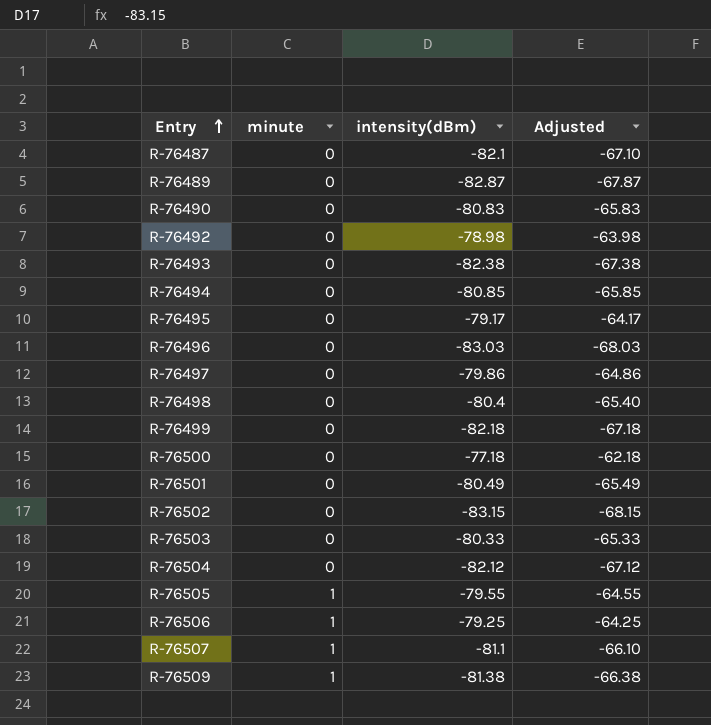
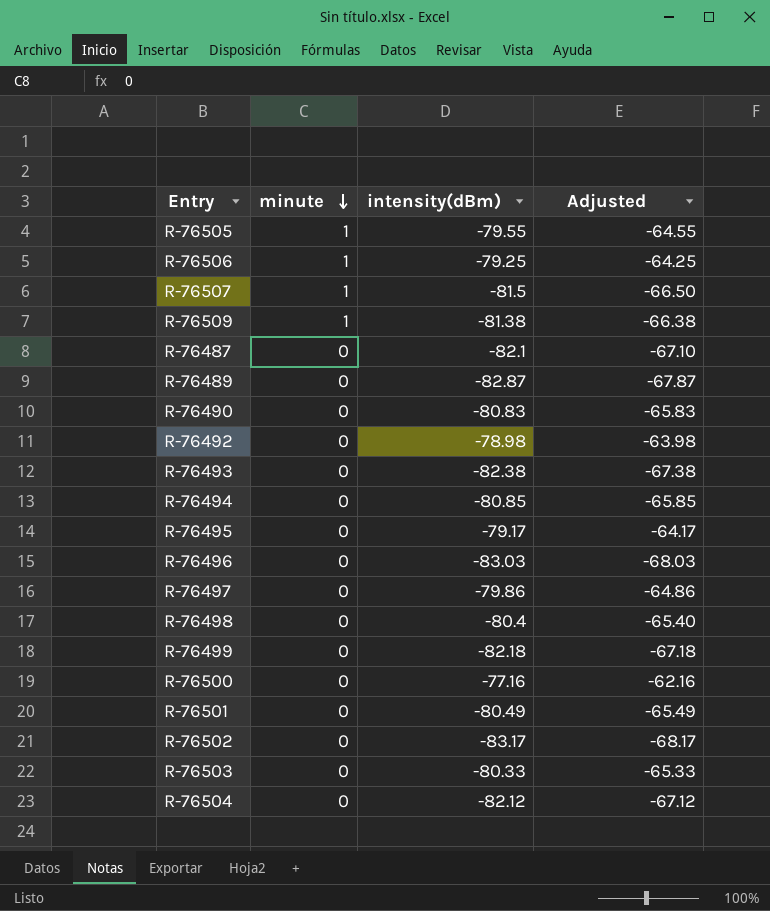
row order: Entry ascending -> minute descending
R-76507 | intensity(dBm): -81.1 -> -81.5
R-76507 | Adjusted: -66.10 -> -66.50
R-76500 | intensity(dBm): -77.18 -> -77.16
R-76500 | Adjusted: -62.18 -> -62.16
R-76502 | intensity(dBm): -83.15 -> -83.17
R-76502 | Adjusted: -68.15 -> -68.17

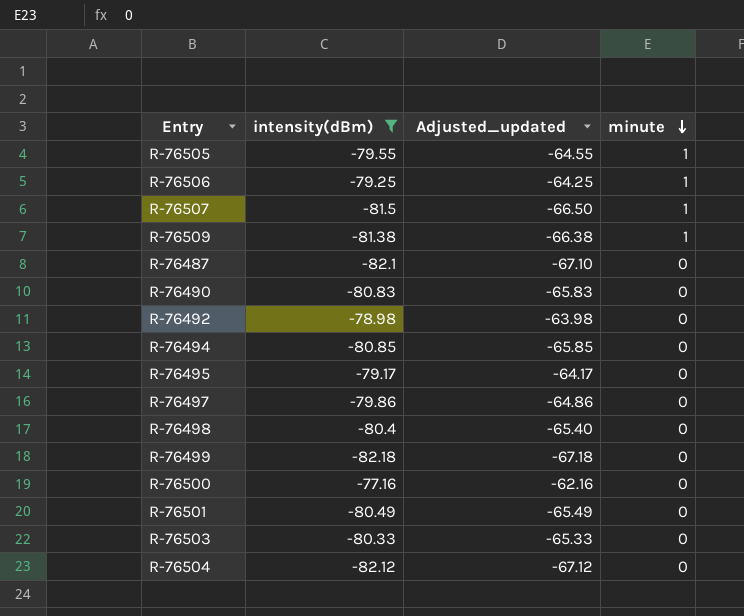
filter: none -> intensity(dBm) >= -82.18
column name: Adjusted -> Adjusted_updated
column minute | position: 2 -> 4

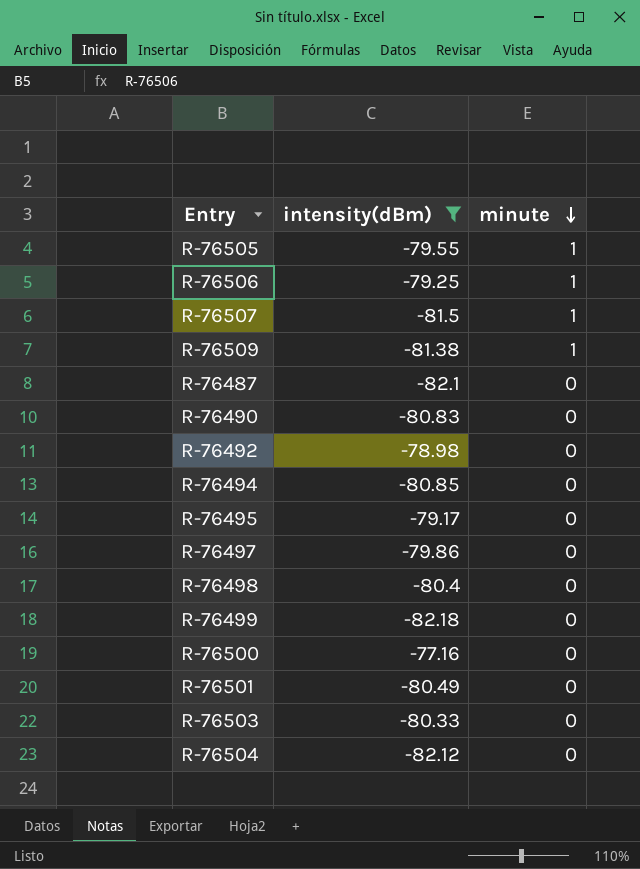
column Adjusted_updated | formula: [intensity(dBm)] + 15 -> none

